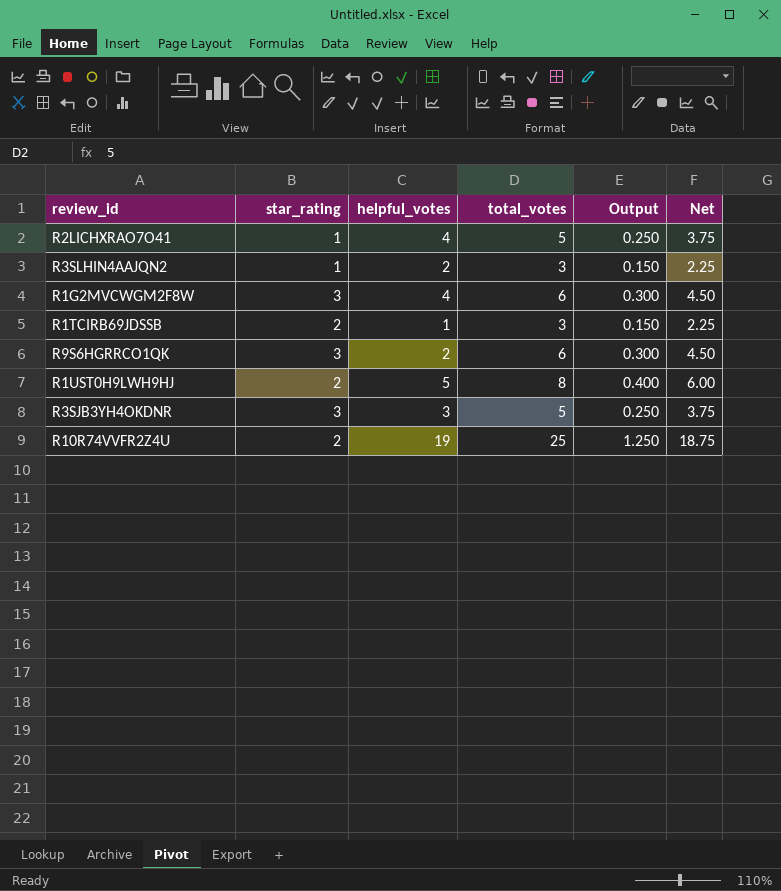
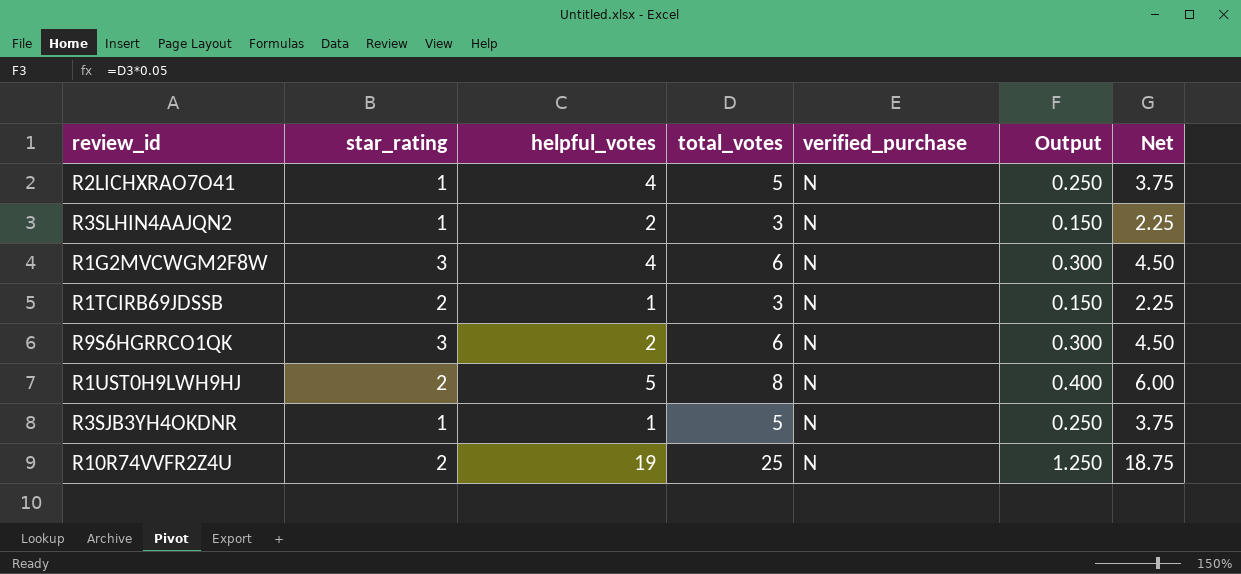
column verified_purchase | position: none -> 5
R3SJB3YH4OKDNR | star_rating: 3 -> 1
R3SJB3YH4OKDNR | helpful_votes: 3 -> 1

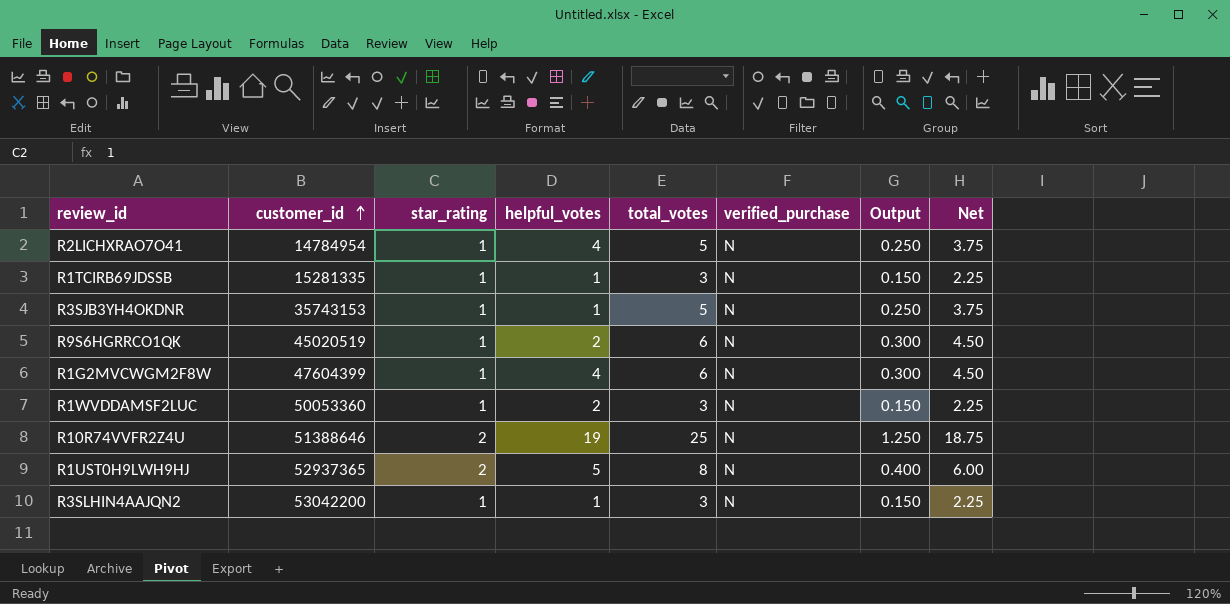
row order: none -> customer_id ascending
column customer_id | position: none -> 2
R1TCIRB69JDSSB | star_rating: 2 -> 1
R9S6HGRRCO1QK | star_rating: 3 -> 1
R1G2MVCWGM2F8W | star_rating: 3 -> 1
row R1WVDDAMSF2LUC: none -> 50053360 | 1 | 2 | 3 | N | 0.150 | 2.25
R3SLHIN4AAJQN2 | helpful_votes: 2 -> 1

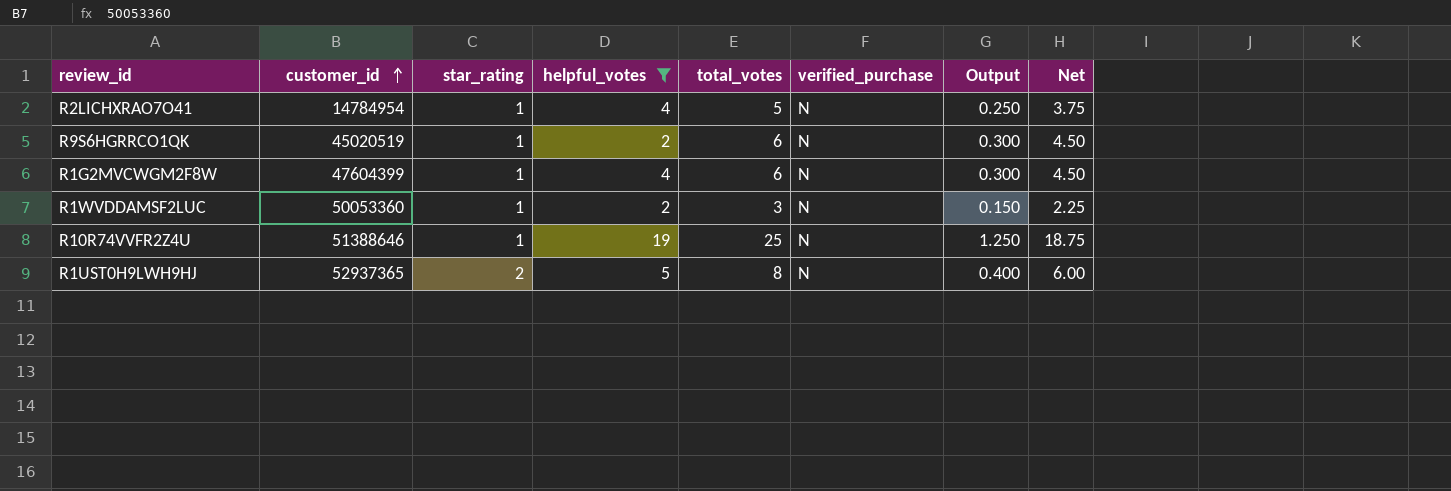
filter: none -> helpful_votes != 1
R10R74VVFR2Z4U | star_rating: 2 -> 1

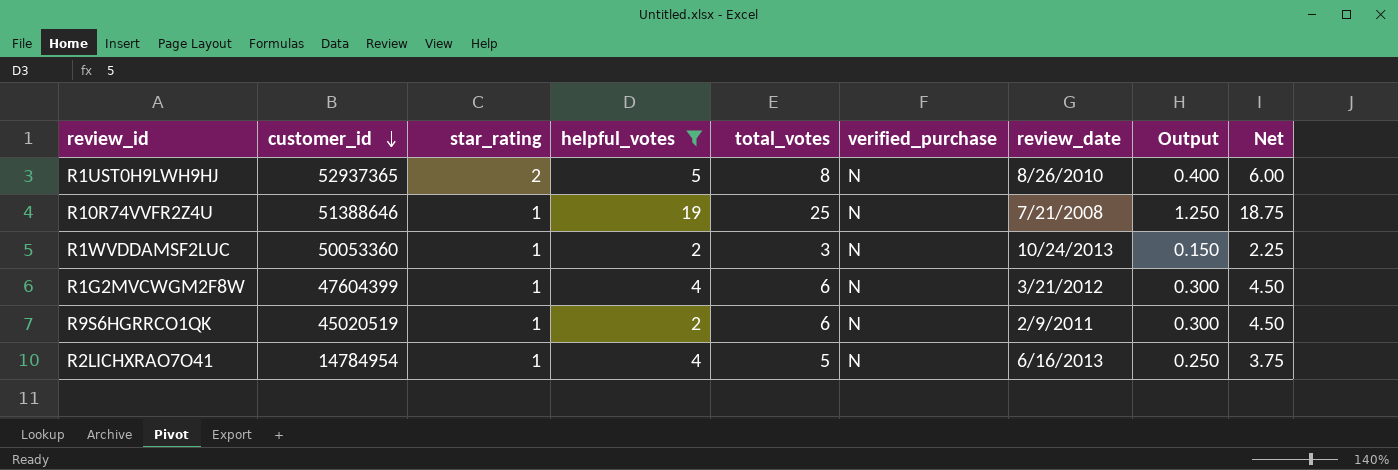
row order: customer_id ascending -> customer_id descending
column review_date | position: none -> 7

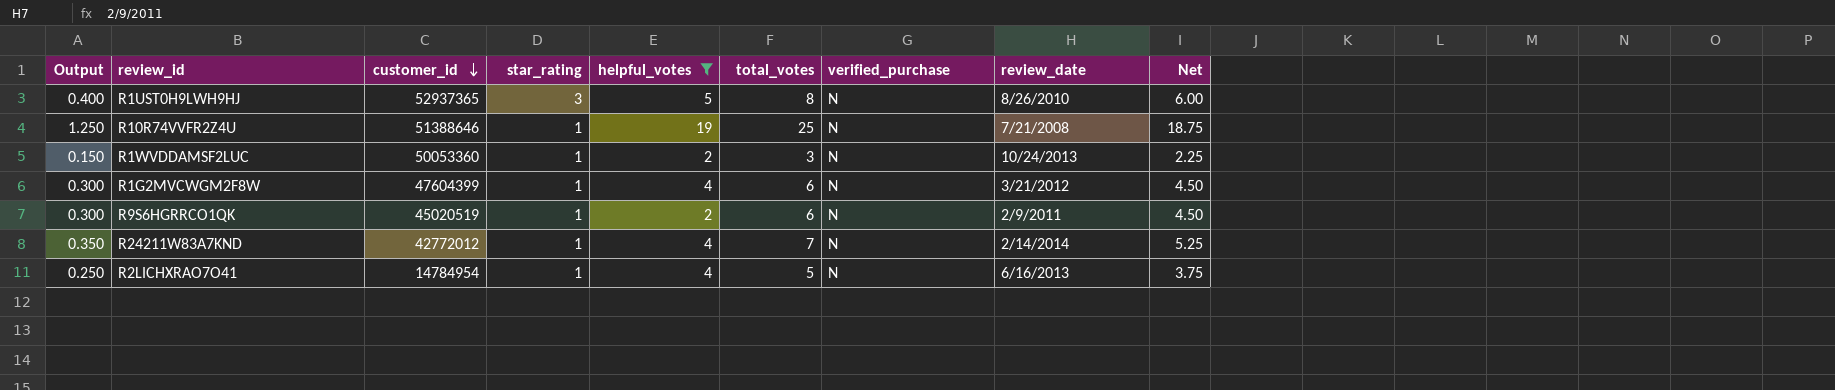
column Output | position: 8 -> 1
R1UST0H9LWH9HJ | star_rating: 2 -> 3
row R24211W83A7KND: none -> 0.350 | 42772012 | 1 | 4 | 7 | N | 2/14/2014 | 5.25

